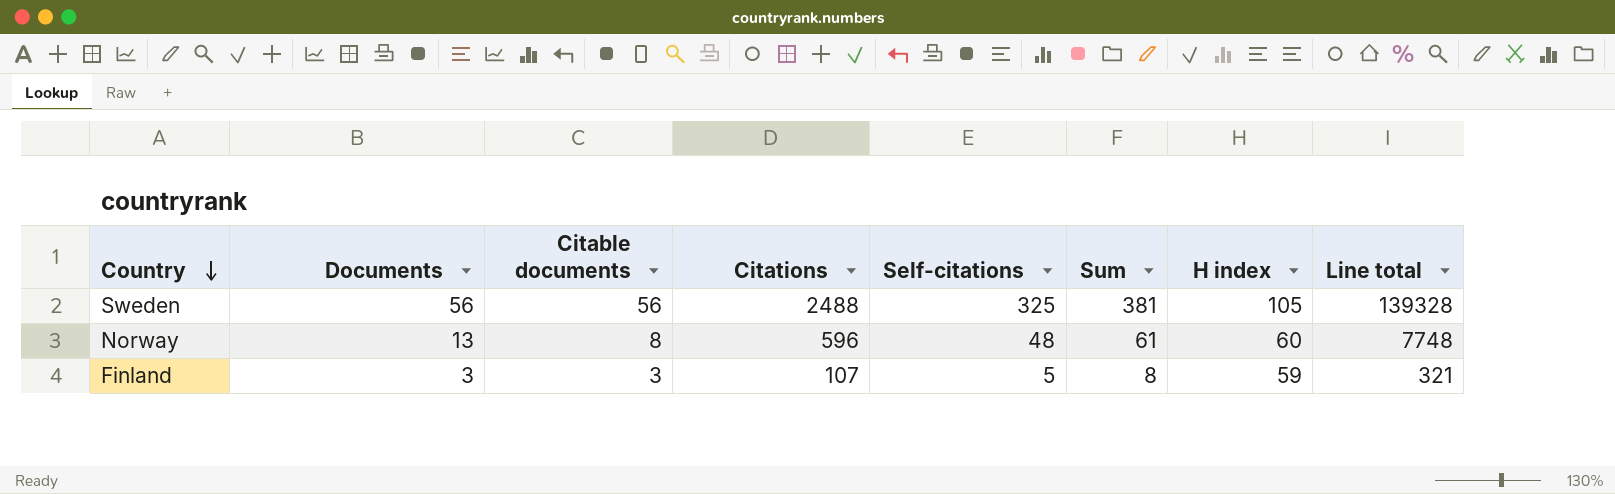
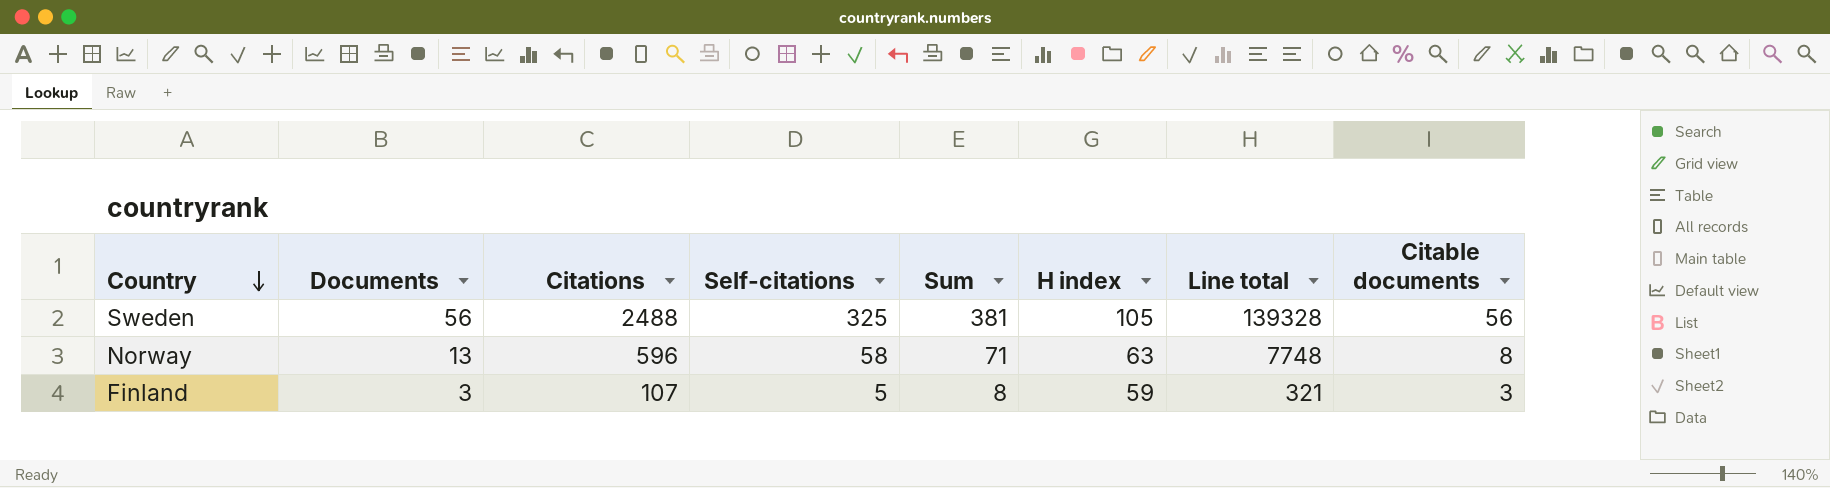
column Citable documents | position: 3 -> 8
Norway | Self-citations: 48 -> 58
Norway | Sum: 61 -> 71
Norway | H index: 60 -> 63

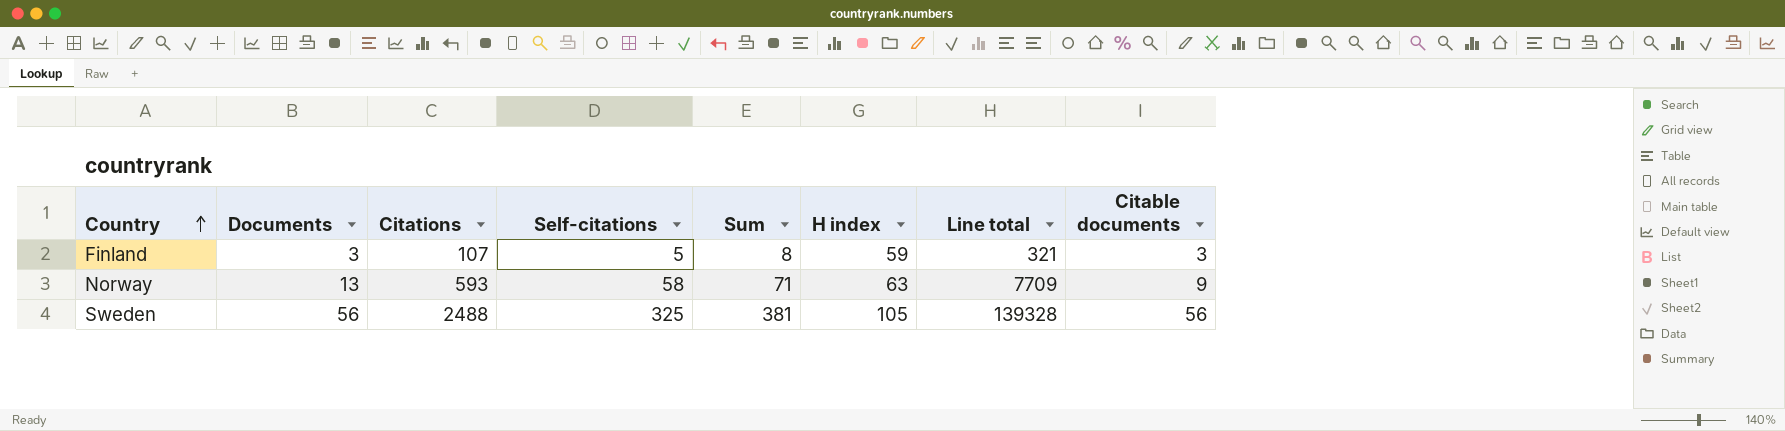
row order: Country descending -> Country ascending
Norway | Citations: 596 -> 593
Norway | Line total: 7748 -> 7709
Norway | Citable documents: 8 -> 9

